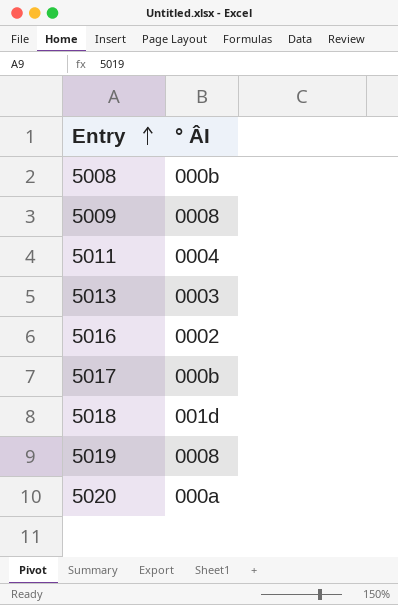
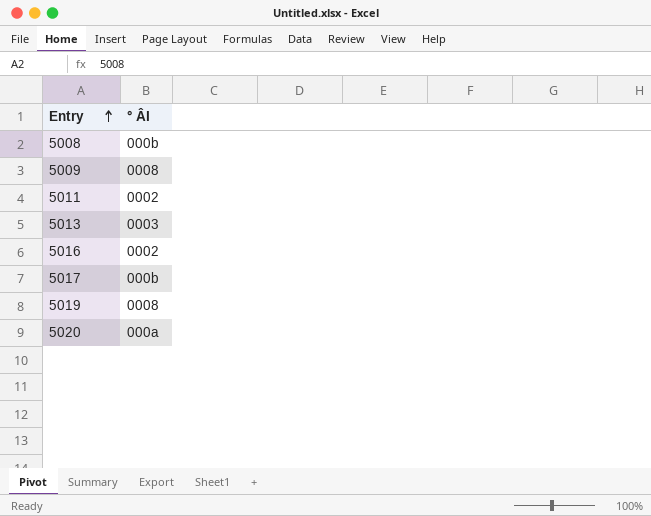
row 5018: 001d -> none
5011 | ° ÂI: 0004 -> 0002

